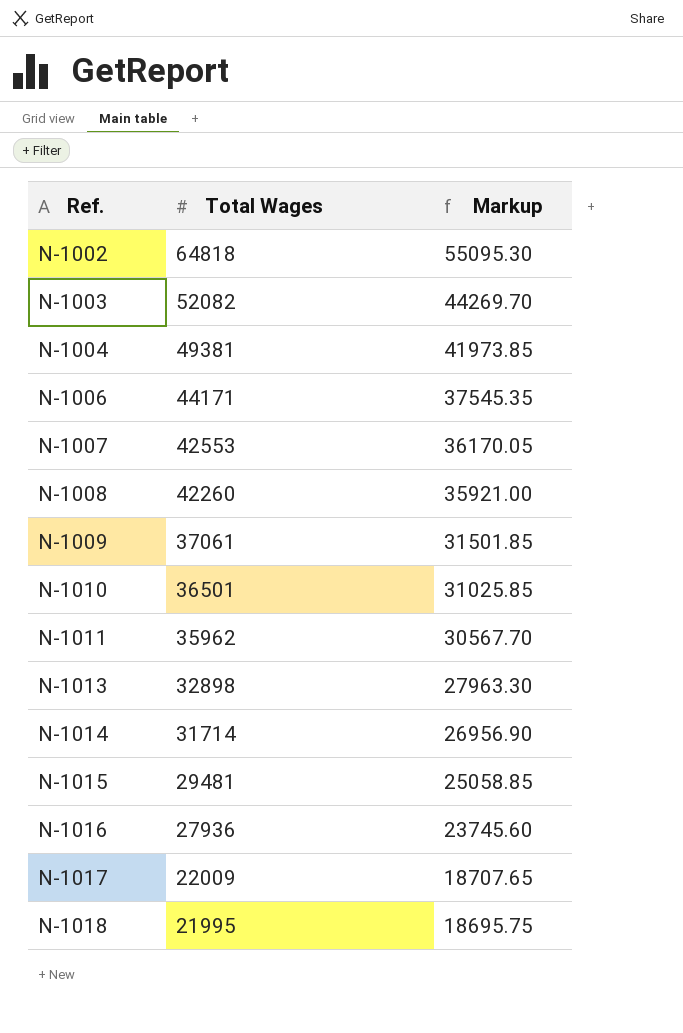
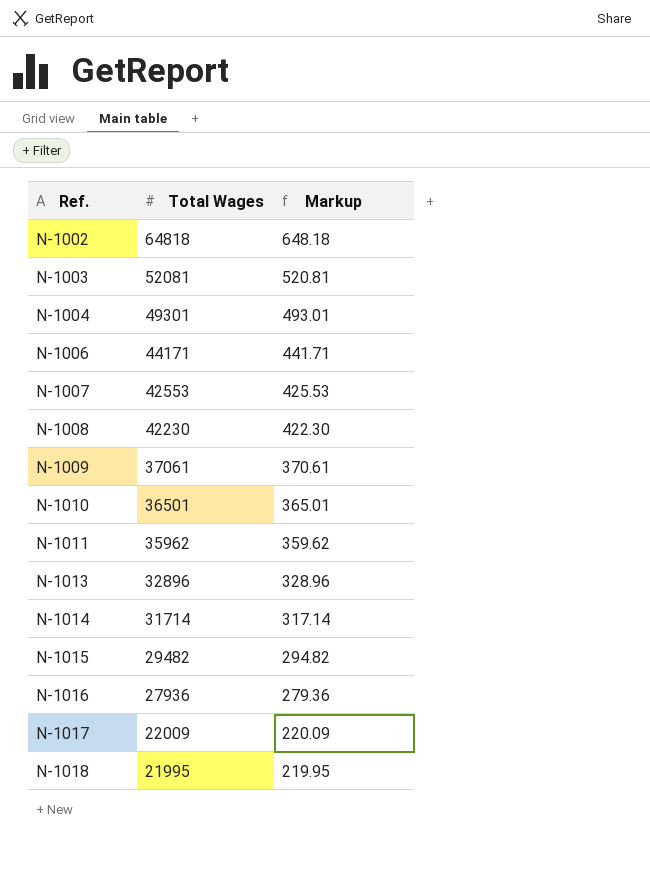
column Markup | formula: [Total Wages] * 0.85 -> [Total Wages] * 0.01
N-1003 | Total Wages: 52082 -> 52081
N-1004 | Total Wages: 49381 -> 49301
N-1008 | Total Wages: 42260 -> 42230
N-1013 | Total Wages: 32898 -> 32896
N-1015 | Total Wages: 29481 -> 29482

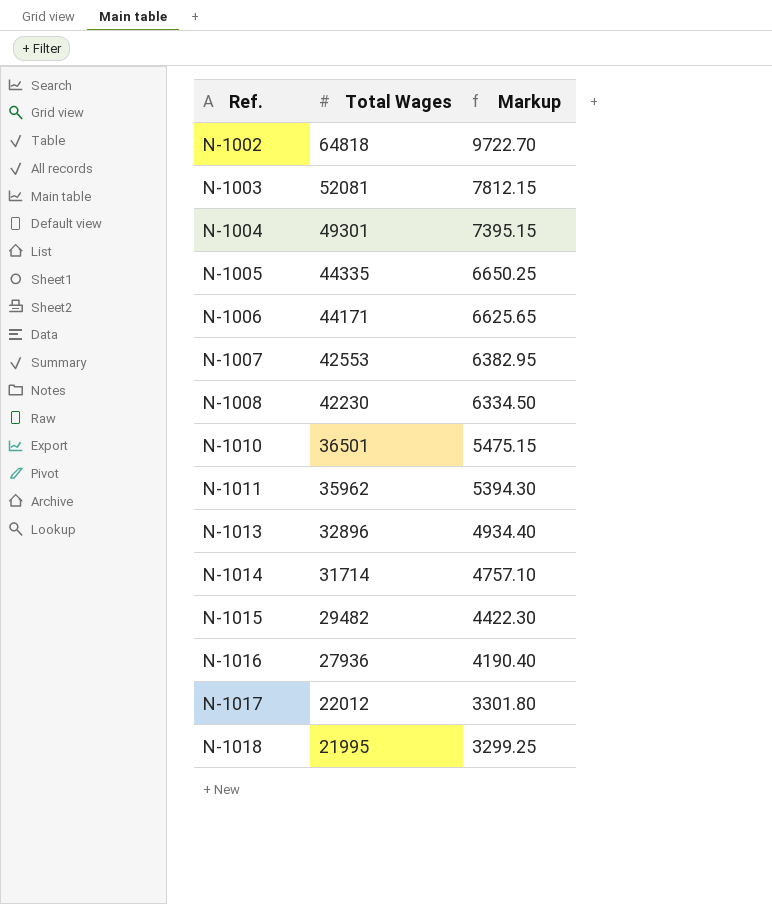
column Markup | formula: [Total Wages] * 0.01 -> [Total Wages] * 0.15
row N-1009: 37061 | 370.61 -> none
row N-1005: none -> 44335 | 6650.25
N-1017 | Total Wages: 22009 -> 22012

